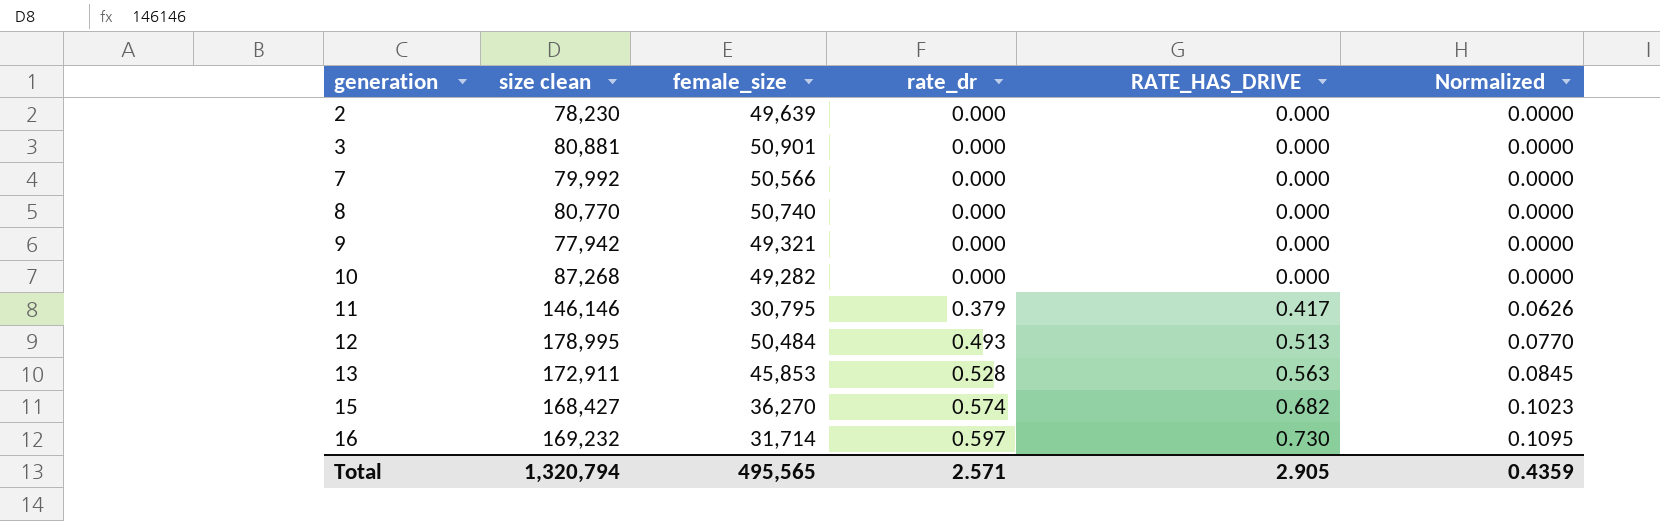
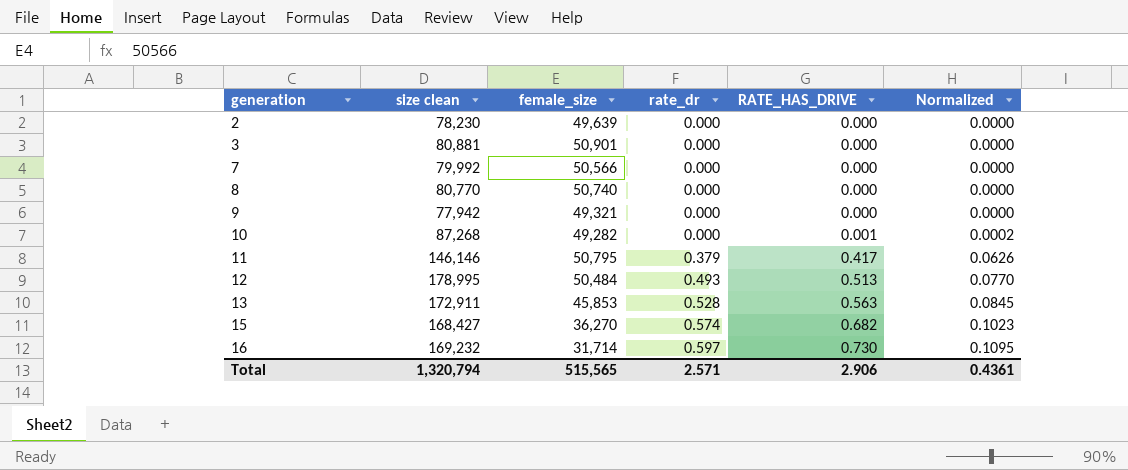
10 | RATE_HAS_DRIVE: 0.000 -> 0.001
10 | Normalized: 0.0000 -> 0.0002
11 | female_size: 30,795 -> 50,795
Total | female_size: 495,565 -> 515,565
Total | RATE_HAS_DRIVE: 2.905 -> 2.906
Total | Normalized: 0.4359 -> 0.4361

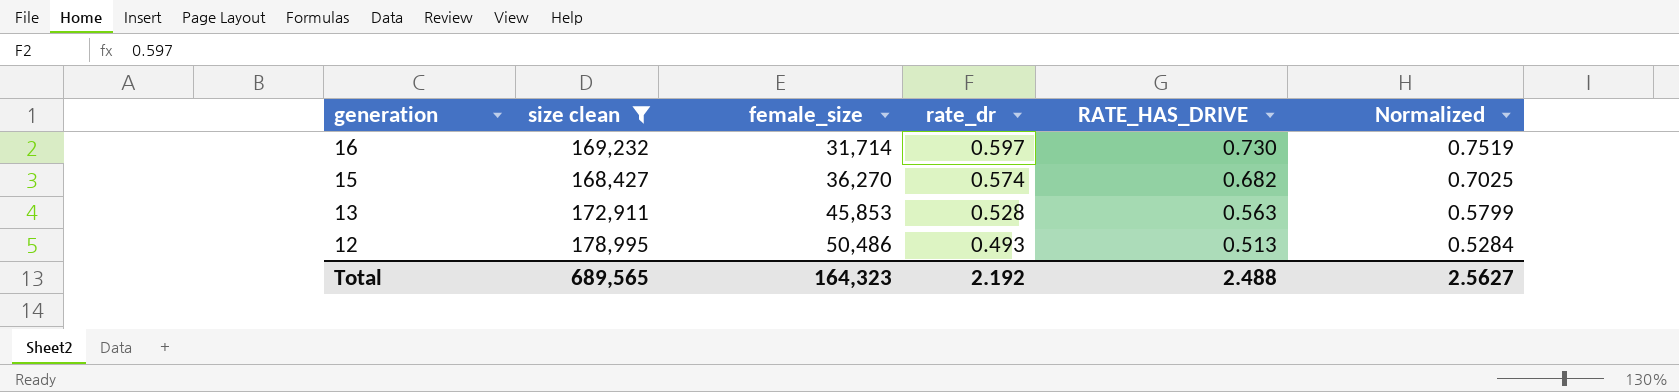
filter: none -> size clean >= 168,427
row order: generation ascending -> generation descending
column Normalized | formula: [RATE_HAS_DRIVE] * 0.15 -> [RATE_HAS_DRIVE] * 1.03
12 | female_size: 50,484 -> 50,486
Total | size clean: 1,320,794 -> 689,565
Total | female_size: 515,565 -> 164,323
Total | rate_dr: 2.571 -> 2.192
Total | RATE_HAS_DRIVE: 2.906 -> 2.488
Total | Normalized: 0.4361 -> 2.5627

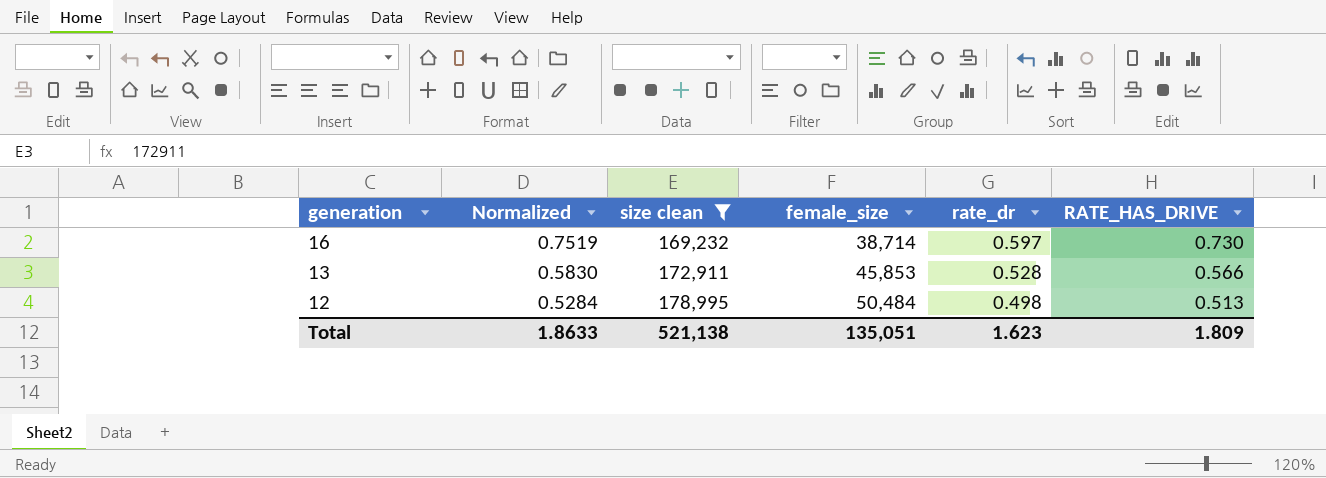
column Normalized | position: 6 -> 2
row 15: 168,427 | 36,270 | 0.574 | 0.682 | 0.7025 -> none
16 | female_size: 31,714 -> 38,714
13 | Normalized: 0.5799 -> 0.5830
13 | RATE_HAS_DRIVE: 0.563 -> 0.566
12 | female_size: 50,486 -> 50,484
12 | rate_dr: 0.493 -> 0.498
Total | Normalized: 2.5627 -> 1.8633
Total | size clean: 689,565 -> 521,138
Total | female_size: 164,323 -> 135,051
Total | rate_dr: 2.192 -> 1.623
Total | RATE_HAS_DRIVE: 2.488 -> 1.809

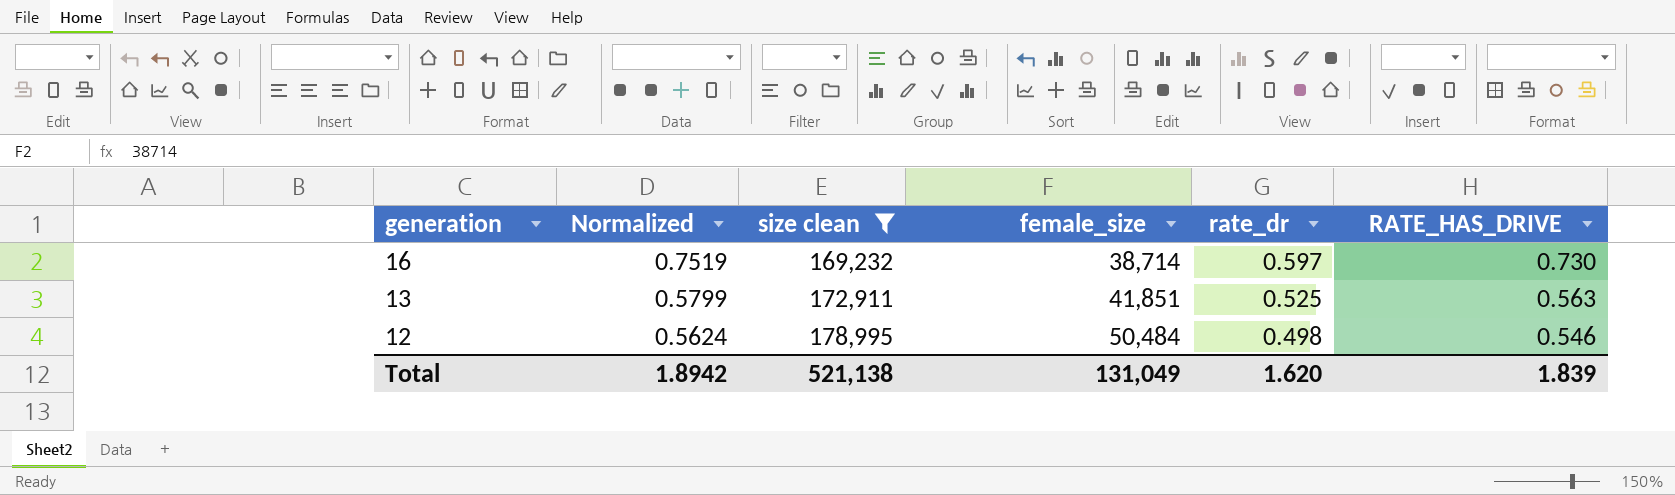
13 | Normalized: 0.5830 -> 0.5799
13 | female_size: 45,853 -> 41,851
13 | rate_dr: 0.528 -> 0.525
13 | RATE_HAS_DRIVE: 0.566 -> 0.563
12 | Normalized: 0.5284 -> 0.5624
12 | RATE_HAS_DRIVE: 0.513 -> 0.546
Total | Normalized: 1.8633 -> 1.8942
Total | female_size: 135,051 -> 131,049
Total | rate_dr: 1.623 -> 1.620
Total | RATE_HAS_DRIVE: 1.809 -> 1.839

